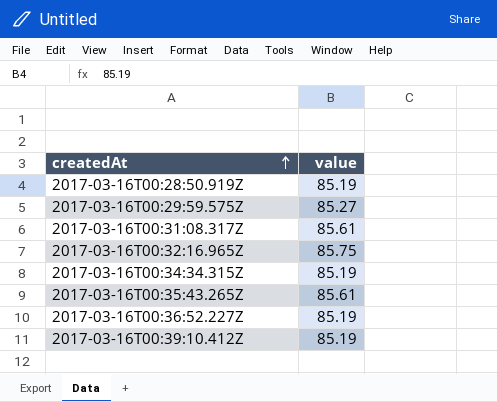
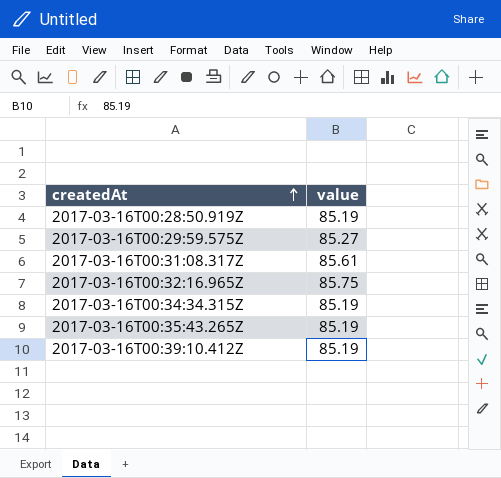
row 2017-03-16T00:36:52.227Z: 85.19 -> none
2017-03-16T00:35:43.265Z | value: 85.61 -> 85.19

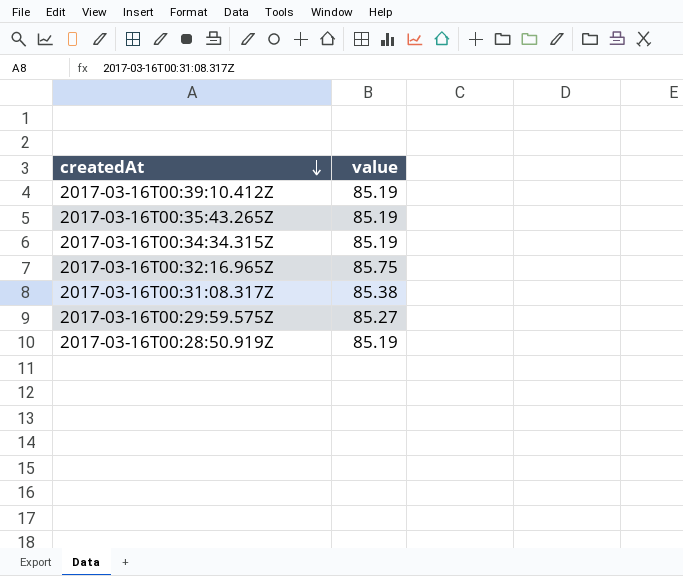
row order: createdAt ascending -> createdAt descending
2017-03-16T00:31:08.317Z | value: 85.61 -> 85.38

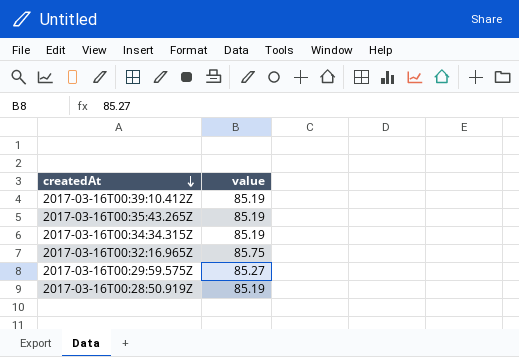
row 2017-03-16T00:31:08.317Z: 85.38 -> none

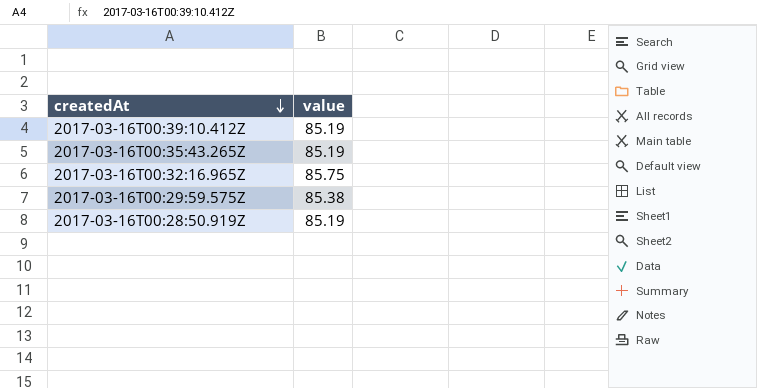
row 2017-03-16T00:34:34.315Z: 85.19 -> none
2017-03-16T00:29:59.575Z | value: 85.27 -> 85.38

